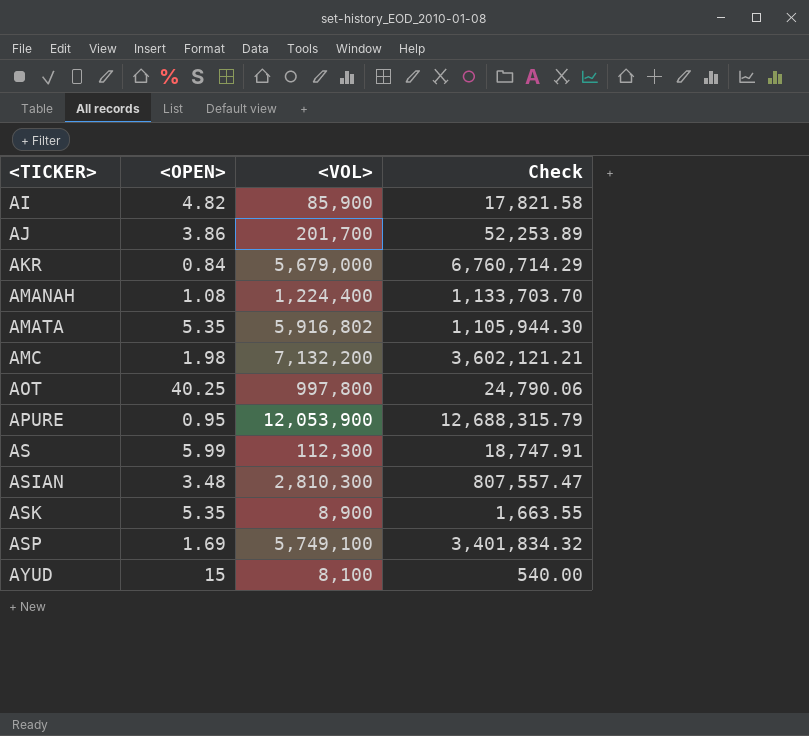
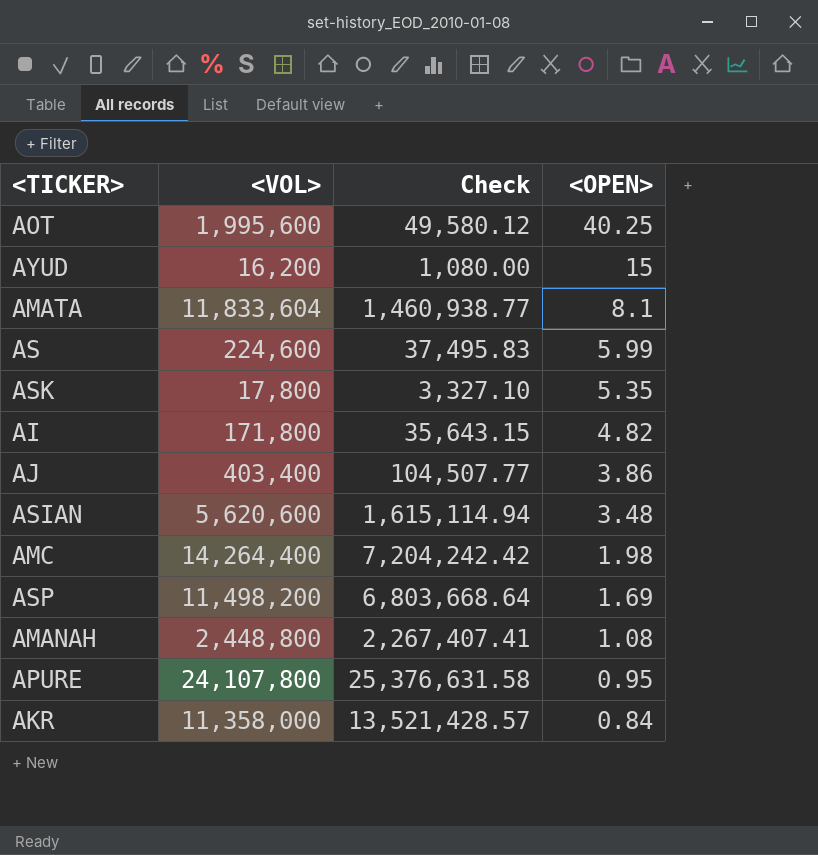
row order: <TICKER> ascending -> <OPEN> descending
column <OPEN> | position: 2 -> 4
AOT | <VOL>: 997,800 -> 1,995,600
AOT | Check: 24,790.06 -> 49,580.12
AYUD | <VOL>: 8,100 -> 16,200
AYUD | Check: 540.00 -> 1,080.00
AMATA | <VOL>: 5,916,802 -> 11,833,604
AMATA | Check: 1,105,944.30 -> 1,460,938.77
AMATA | <OPEN>: 5.35 -> 8.1
AS | <VOL>: 112,300 -> 224,600
AS | Check: 18,747.91 -> 37,495.83
ASK | <VOL>: 8,900 -> 17,800
ASK | Check: 1,663.55 -> 3,327.10
AI | <VOL>: 85,900 -> 171,800
AI | Check: 17,821.58 -> 35,643.15
AJ | <VOL>: 201,700 -> 403,400
AJ | Check: 52,253.89 -> 104,507.77
ASIAN | <VOL>: 2,810,300 -> 5,620,600
ASIAN | Check: 807,557.47 -> 1,615,114.94
AMC | <VOL>: 7,132,200 -> 14,264,400
AMC | Check: 3,602,121.21 -> 7,204,242.42
ASP | <VOL>: 5,749,100 -> 11,498,200
ASP | Check: 3,401,834.32 -> 6,803,668.64
AMANAH | <VOL>: 1,224,400 -> 2,448,800
AMANAH | Check: 1,133,703.70 -> 2,267,407.41
APURE | <VOL>: 12,053,900 -> 24,107,800
APURE | Check: 12,688,315.79 -> 25,376,631.58
AKR | <VOL>: 5,679,000 -> 11,358,000
AKR | Check: 6,760,714.29 -> 13,521,428.57

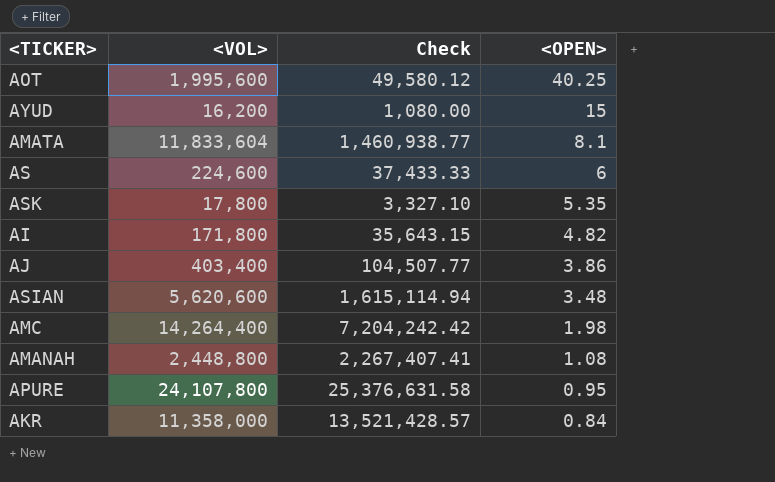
row ASP: 11,498,200 | 6,803,668.64 | 1.69 -> none
AS | Check: 37,495.83 -> 37,433.33
AS | <OPEN>: 5.99 -> 6

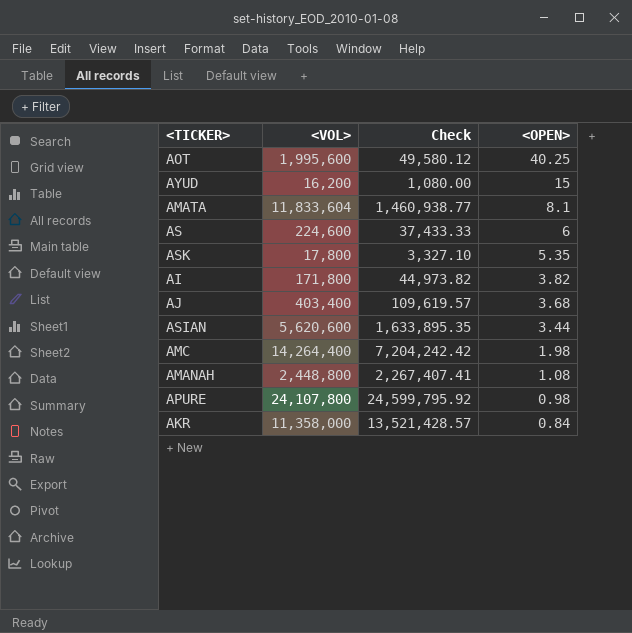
AI | Check: 35,643.15 -> 44,973.82
AI | <OPEN>: 4.82 -> 3.82
AJ | Check: 104,507.77 -> 109,619.57
AJ | <OPEN>: 3.86 -> 3.68
ASIAN | Check: 1,615,114.94 -> 1,633,895.35
ASIAN | <OPEN>: 3.48 -> 3.44
APURE | Check: 25,376,631.58 -> 24,599,795.92
APURE | <OPEN>: 0.95 -> 0.98

